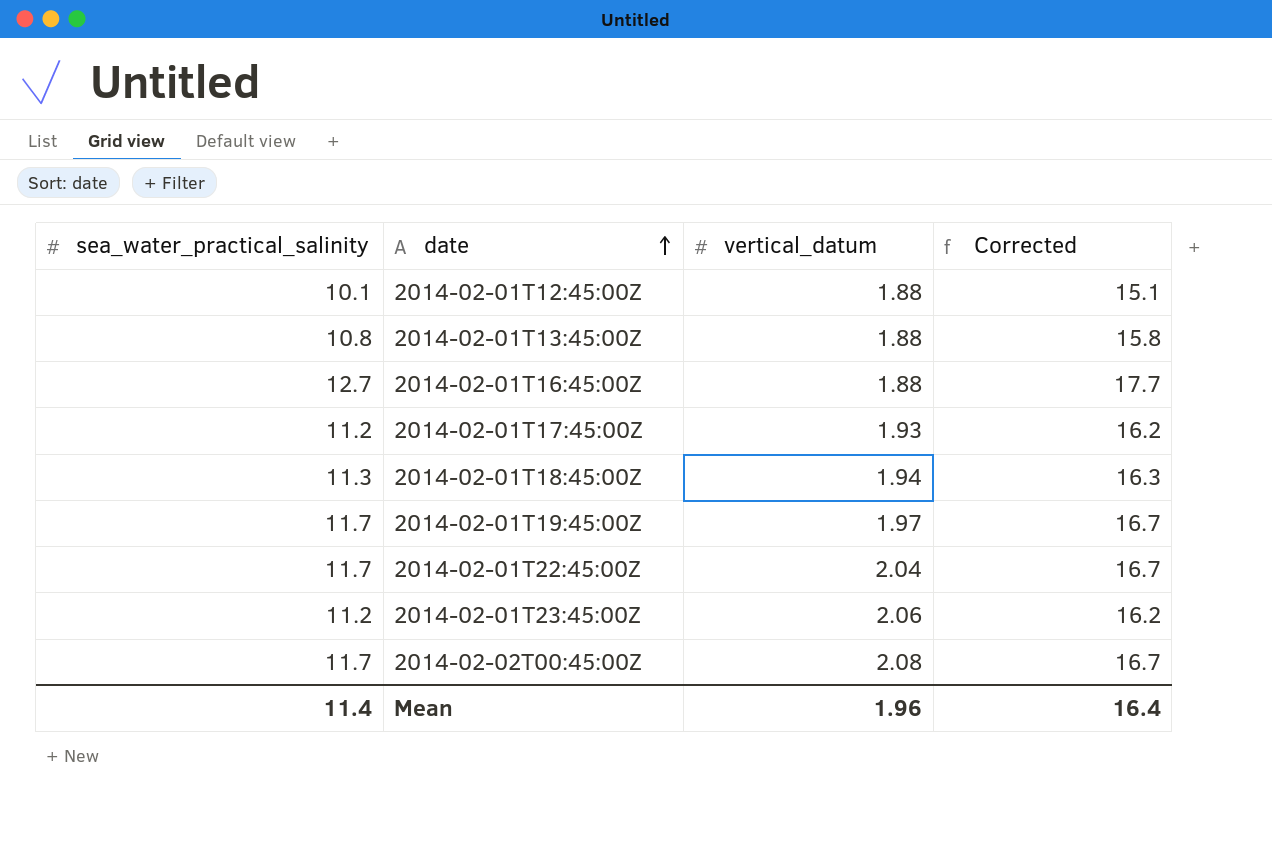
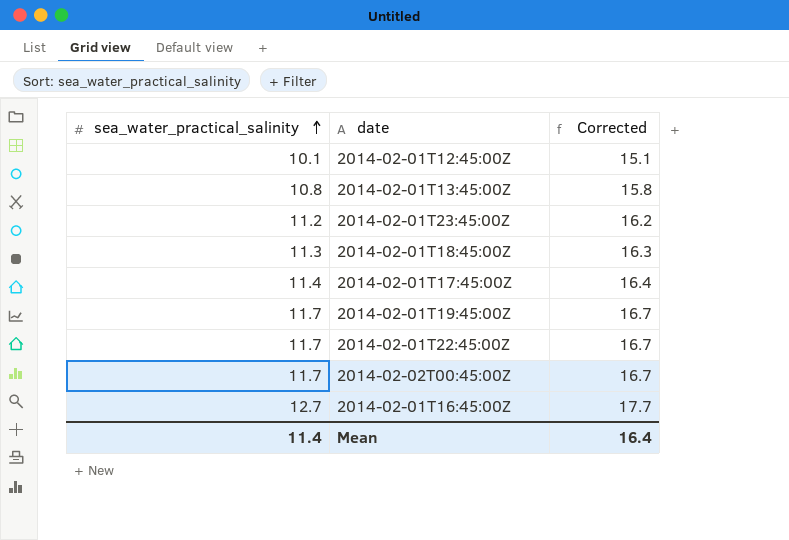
row order: date ascending -> sea_water_practical_salinity ascending
column vertical_datum | position: 3 -> none
2014-02-01T17:45:00Z | sea_water_practical_salinity: 11.2 -> 11.4
2014-02-01T17:45:00Z | Corrected: 16.2 -> 16.4

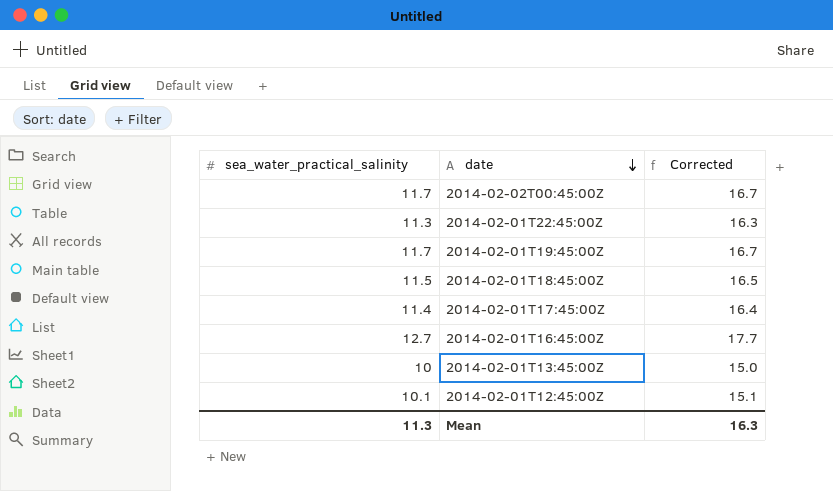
row order: sea_water_practical_salinity ascending -> date descending
row 2014-02-01T23:45:00Z: 11.2 | 16.2 -> none
2014-02-01T22:45:00Z | sea_water_practical_salinity: 11.7 -> 11.3
2014-02-01T22:45:00Z | Corrected: 16.7 -> 16.3
2014-02-01T18:45:00Z | sea_water_practical_salinity: 11.3 -> 11.5
2014-02-01T18:45:00Z | Corrected: 16.3 -> 16.5
2014-02-01T13:45:00Z | sea_water_practical_salinity: 10.8 -> 10
2014-02-01T13:45:00Z | Corrected: 15.8 -> 15.0
Mean | sea_water_practical_salinity: 11.4 -> 11.3
Mean | Corrected: 16.4 -> 16.3

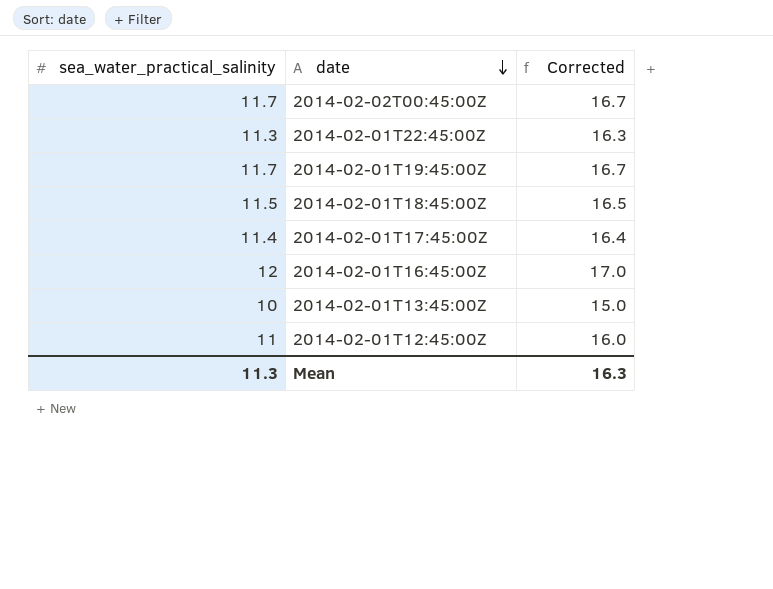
2014-02-01T16:45:00Z | sea_water_practical_salinity: 12.7 -> 12
2014-02-01T16:45:00Z | Corrected: 17.7 -> 17.0
2014-02-01T12:45:00Z | sea_water_practical_salinity: 10.1 -> 11
2014-02-01T12:45:00Z | Corrected: 15.1 -> 16.0

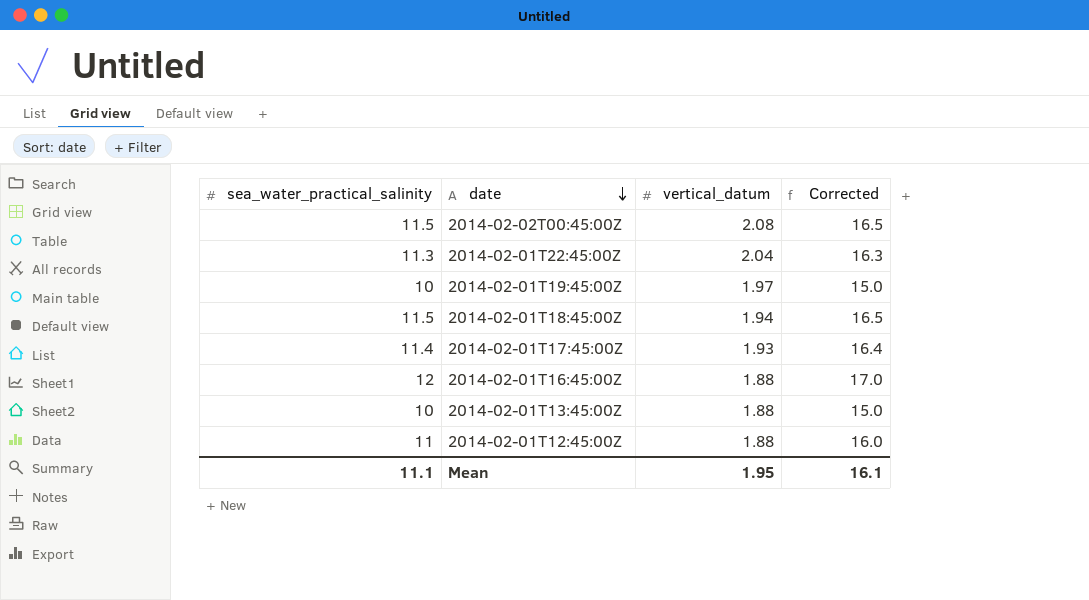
column vertical_datum | position: none -> 3
2014-02-02T00:45:00Z | sea_water_practical_salinity: 11.7 -> 11.5
2014-02-02T00:45:00Z | Corrected: 16.7 -> 16.5
2014-02-01T19:45:00Z | sea_water_practical_salinity: 11.7 -> 10
2014-02-01T19:45:00Z | Corrected: 16.7 -> 15.0
Mean | sea_water_practical_salinity: 11.3 -> 11.1
Mean | Corrected: 16.3 -> 16.1

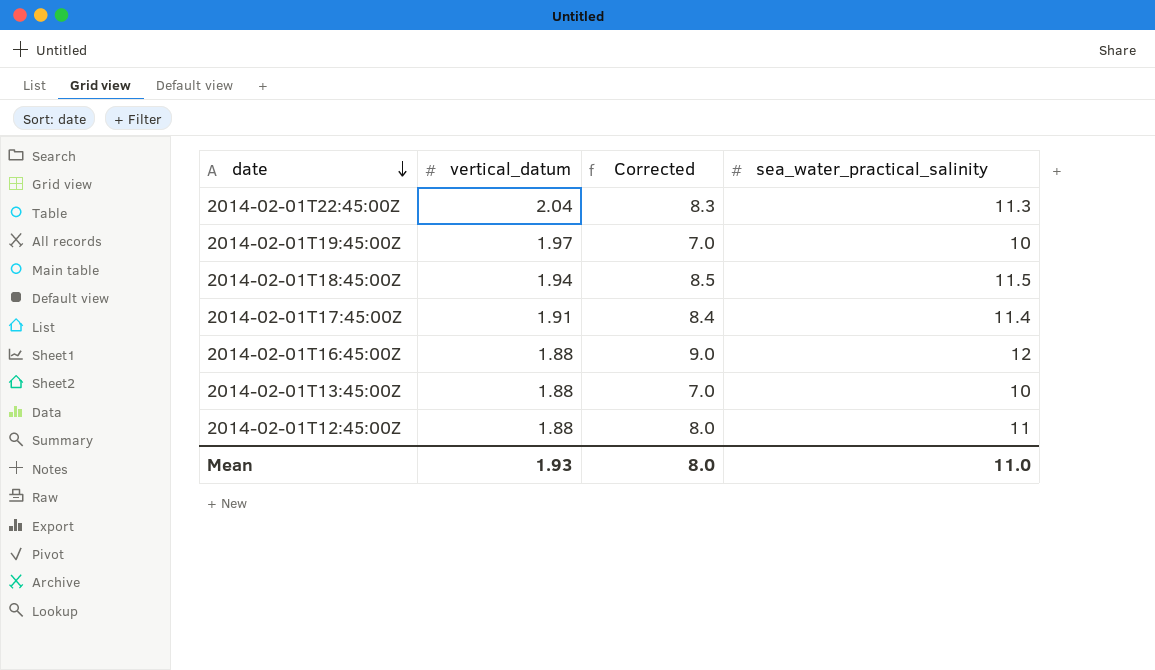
column Corrected | formula: [sea_water_practical_salinity] + 5 -> [sea_water_practical_salinity] - 3
column sea_water_practical_salinity | position: 1 -> 4
row 2014-02-02T00:45:00Z: 11.5 | 2.08 | 16.5 -> none
2014-02-01T17:45:00Z | vertical_datum: 1.93 -> 1.91
Mean | vertical_datum: 1.95 -> 1.93
Mean | Corrected: 16.1 -> 8.0
Mean | sea_water_practical_salinity: 11.1 -> 11.0

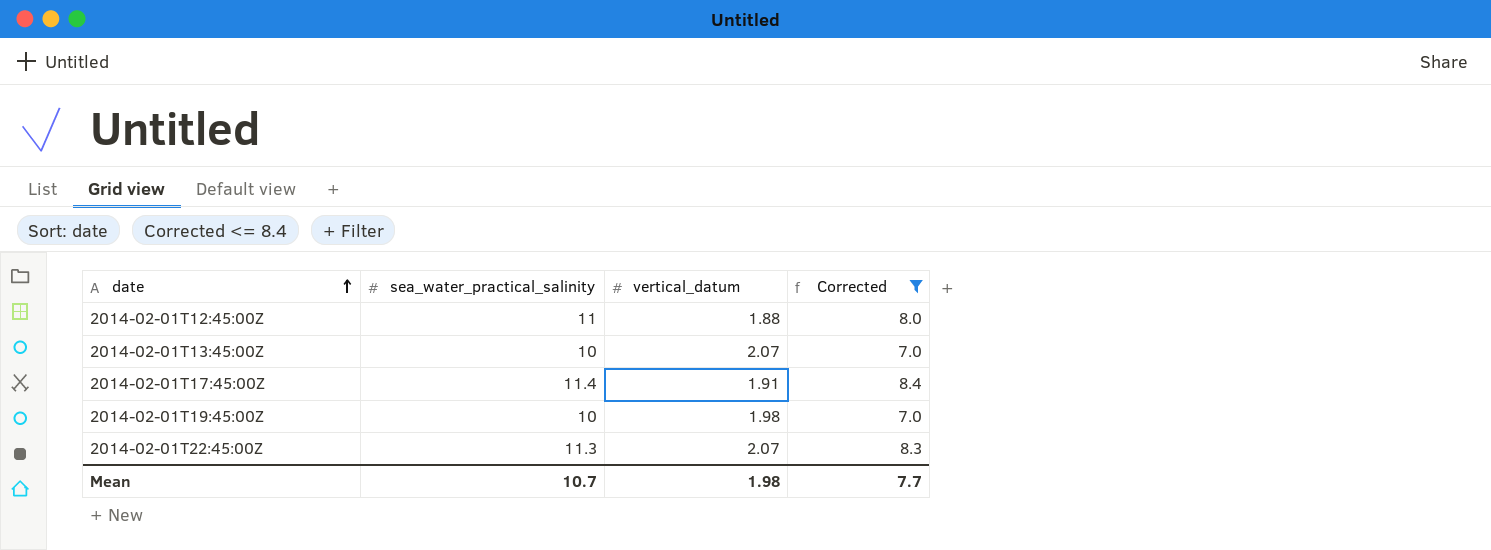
filter: none -> Corrected <= 8.4
row order: date descending -> date ascending
column sea_water_practical_salinity | position: 4 -> 2
2014-02-01T13:45:00Z | vertical_datum: 1.88 -> 2.07
2014-02-01T19:45:00Z | vertical_datum: 1.97 -> 1.98
2014-02-01T22:45:00Z | vertical_datum: 2.04 -> 2.07
Mean | sea_water_practical_salinity: 11.0 -> 10.7
Mean | vertical_datum: 1.93 -> 1.98
Mean | Corrected: 8.0 -> 7.7

